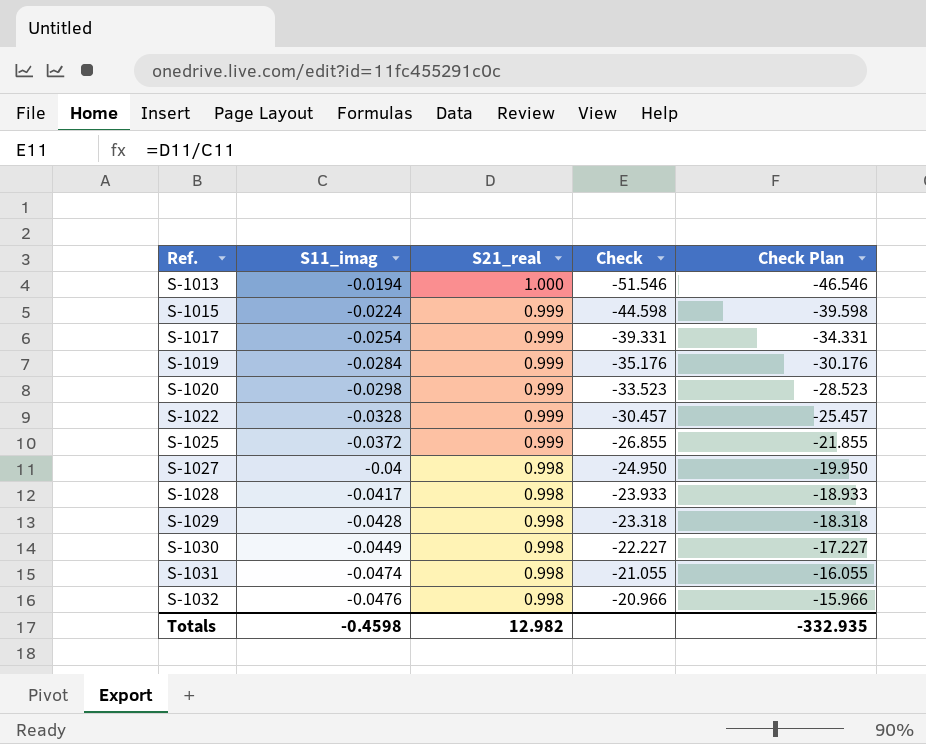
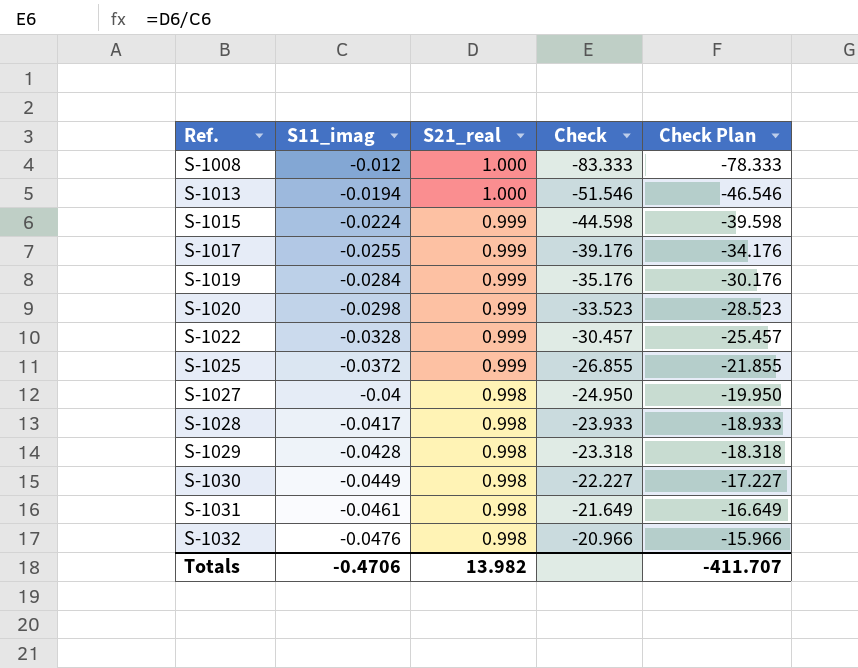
row S-1008: none -> -0.012 | 1.000 | -83.333 | -78.333
S-1017 | S11_imag: -0.0254 -> -0.0255
S-1017 | Check: -39.331 -> -39.176
S-1017 | Check Plan: -34.331 -> -34.176
S-1031 | S11_imag: -0.0474 -> -0.0461
S-1031 | Check: -21.055 -> -21.649
S-1031 | Check Plan: -16.055 -> -16.649
Totals | S11_imag: -0.4598 -> -0.4706
Totals | S21_real: 12.982 -> 13.982
Totals | Check Plan: -332.935 -> -411.707

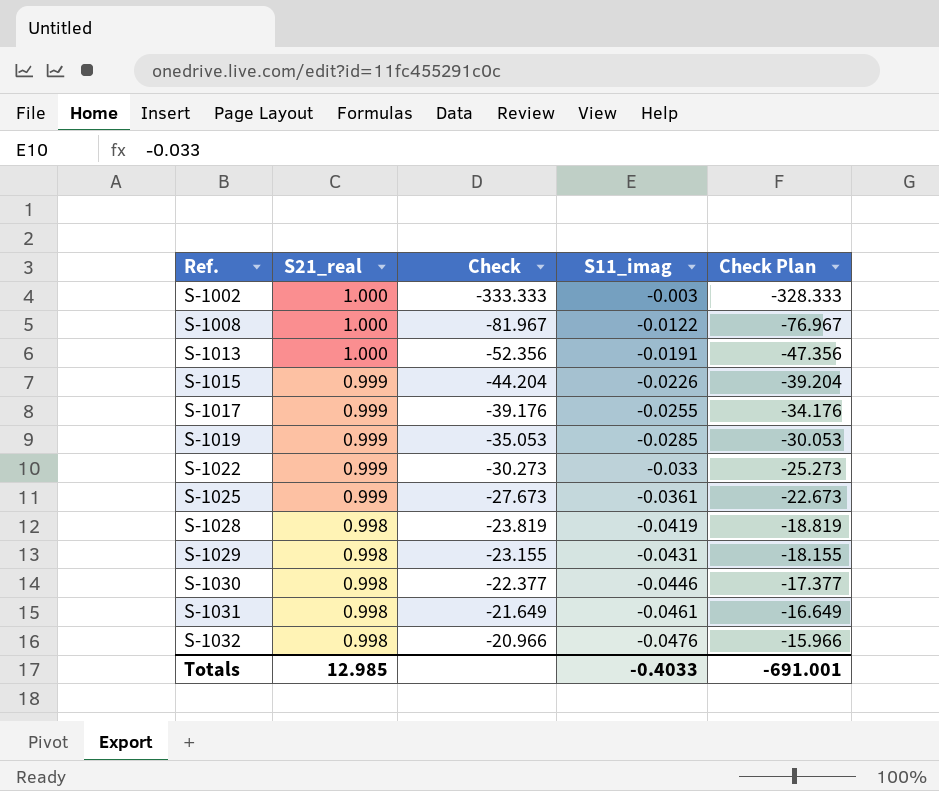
column S11_imag | position: 2 -> 4
row S-1020: -0.0298 | 0.999 | -33.523 | -28.523 -> none
row S-1027: -0.04 | 0.998 | -24.950 | -19.950 -> none
row S-1002: none -> 1.000 | -333.333 | -0.003 | -328.333
S-1008 | Check: -83.333 -> -81.967
S-1008 | S11_imag: -0.012 -> -0.0122
S-1008 | Check Plan: -78.333 -> -76.967
S-1013 | Check: -51.546 -> -52.356
S-1013 | S11_imag: -0.0194 -> -0.0191
S-1013 | Check Plan: -46.546 -> -47.356
S-1015 | Check: -44.598 -> -44.204
S-1015 | S11_imag: -0.0224 -> -0.0226
S-1015 | Check Plan: -39.598 -> -39.204
S-1019 | Check: -35.176 -> -35.053
S-1019 | S11_imag: -0.0284 -> -0.0285
S-1019 | Check Plan: -30.176 -> -30.053
S-1022 | Check: -30.457 -> -30.273
S-1022 | S11_imag: -0.0328 -> -0.033
S-1022 | Check Plan: -25.457 -> -25.273
S-1025 | Check: -26.855 -> -27.673
S-1025 | S11_imag: -0.0372 -> -0.0361
S-1025 | Check Plan: -21.855 -> -22.673
S-1028 | Check: -23.933 -> -23.819
S-1028 | S11_imag: -0.0417 -> -0.0419
S-1028 | Check Plan: -18.933 -> -18.819
S-1029 | Check: -23.318 -> -23.155
S-1029 | S11_imag: -0.0428 -> -0.0431
S-1029 | Check Plan: -18.318 -> -18.155
S-1030 | Check: -22.227 -> -22.377
S-1030 | S11_imag: -0.0449 -> -0.0446
S-1030 | Check Plan: -17.227 -> -17.377
Totals | S21_real: 13.982 -> 12.985
Totals | S11_imag: -0.4706 -> -0.4033
Totals | Check Plan: -411.707 -> -691.001

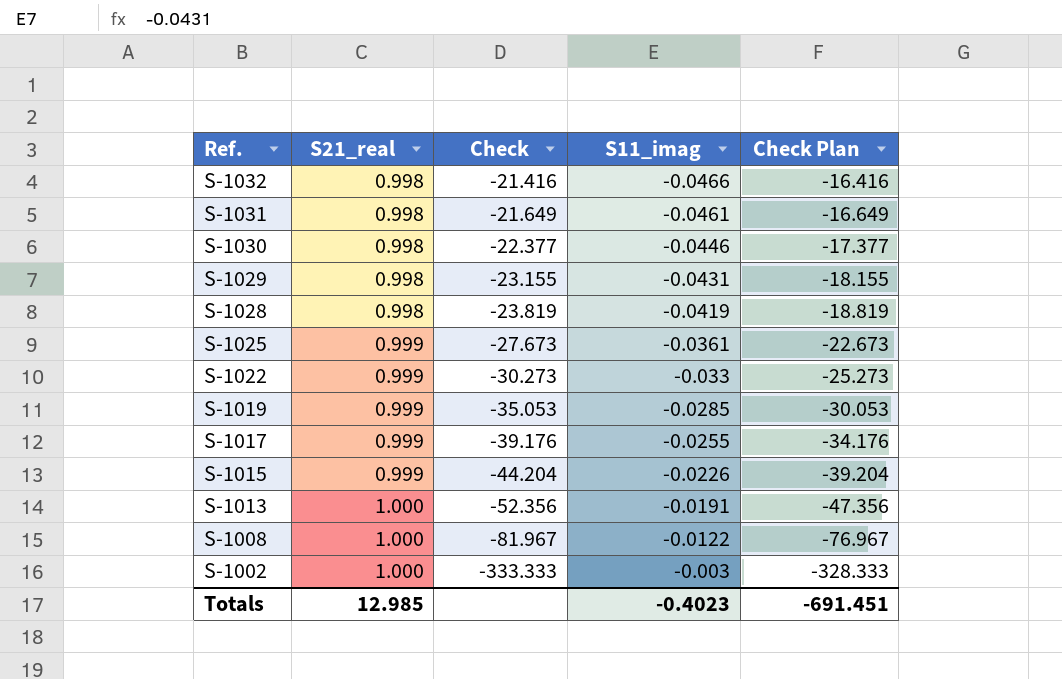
row order: Ref. ascending -> Ref. descending
S-1032 | Check: -20.966 -> -21.416
S-1032 | S11_imag: -0.0476 -> -0.0466
S-1032 | Check Plan: -15.966 -> -16.416
Totals | S11_imag: -0.4033 -> -0.4023
Totals | Check Plan: -691.001 -> -691.451

